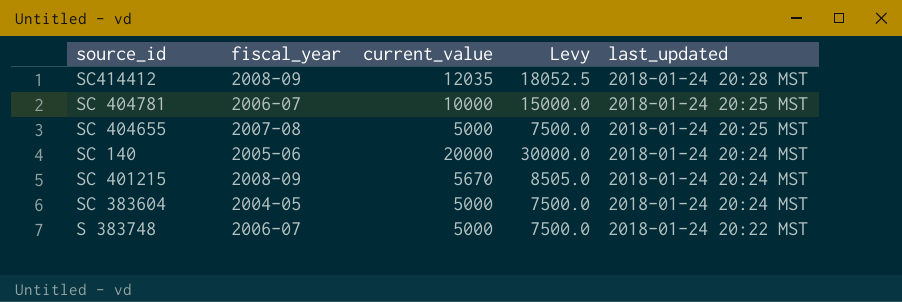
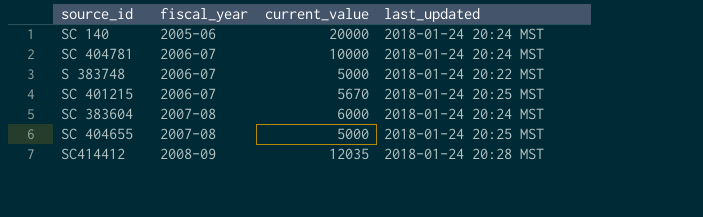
row order: last_updated descending -> fiscal_year ascending
column Levy | formula: [current_value] * 1.5 -> none
SC 404781 | last_updated: 2018-01-24 20:25 MST -> 2018-01-24 20:24 MST
SC 401215 | fiscal_year: 2008-09 -> 2006-07
SC 401215 | last_updated: 2018-01-24 20:24 MST -> 2018-01-24 20:25 MST
SC 383604 | fiscal_year: 2004-05 -> 2007-08
SC 383604 | current_value: 5000 -> 6000

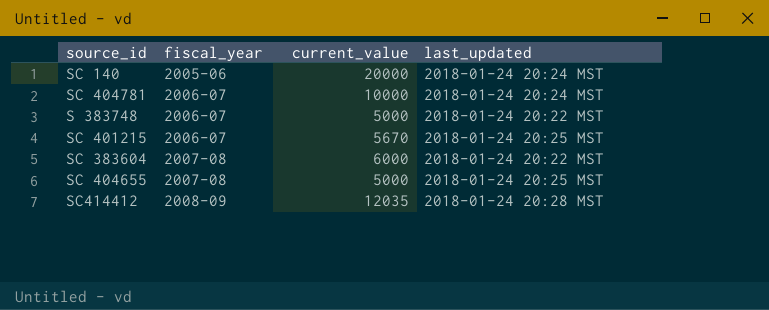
SC 383604 | last_updated: 2018-01-24 20:24 MST -> 2018-01-24 20:22 MST

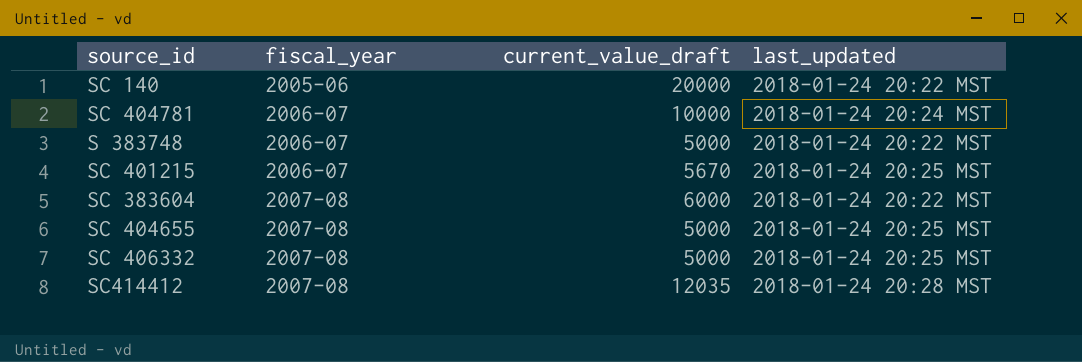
column name: current_value -> current_value_draft
SC 140 | last_updated: 2018-01-24 20:24 MST -> 2018-01-24 20:22 MST
row SC 406332: none -> 2007-08 | 5000 | 2018-01-24 20:25 MST
SC414412 | fiscal_year: 2008-09 -> 2007-08

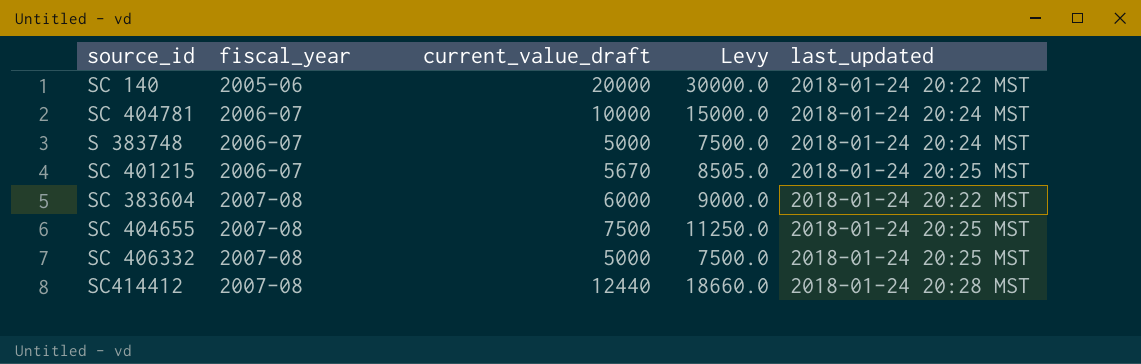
column Levy | formula: none -> [current_value_draft] * 1.5
S 383748 | last_updated: 2018-01-24 20:22 MST -> 2018-01-24 20:24 MST
SC 404655 | current_value_draft: 5000 -> 7500
SC414412 | current_value_draft: 12035 -> 12440

